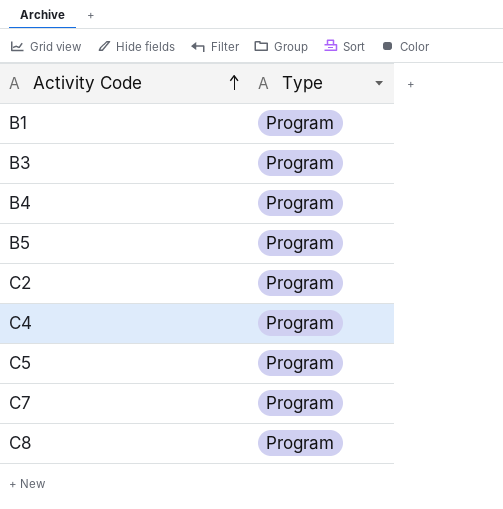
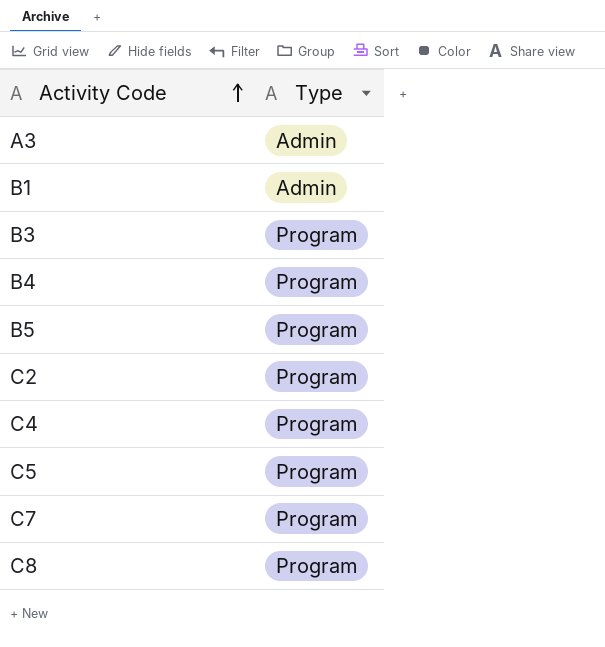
row A3: none -> Admin
B1 | Type: Program -> Admin

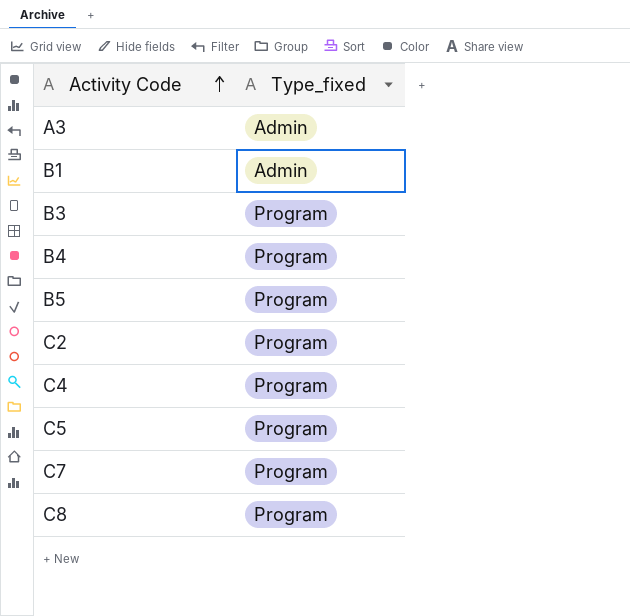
column name: Type -> Type_fixed

